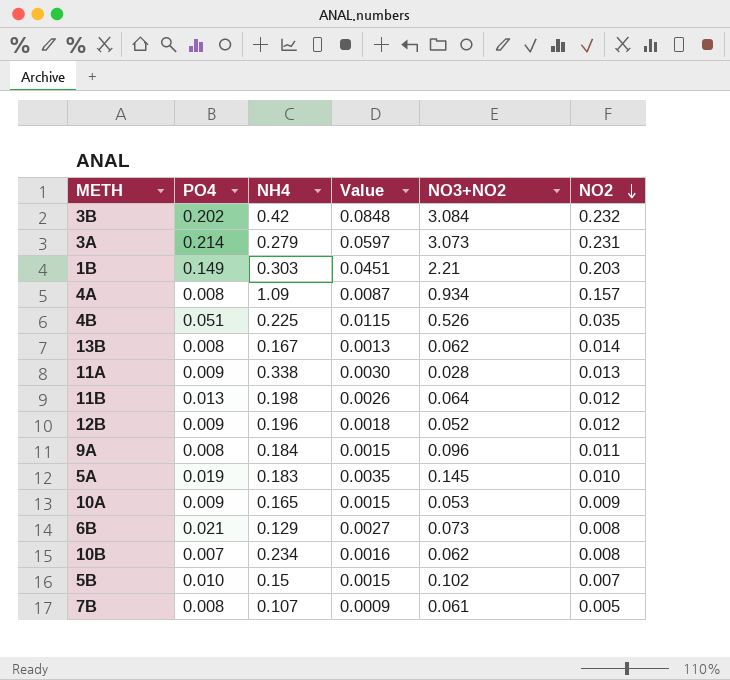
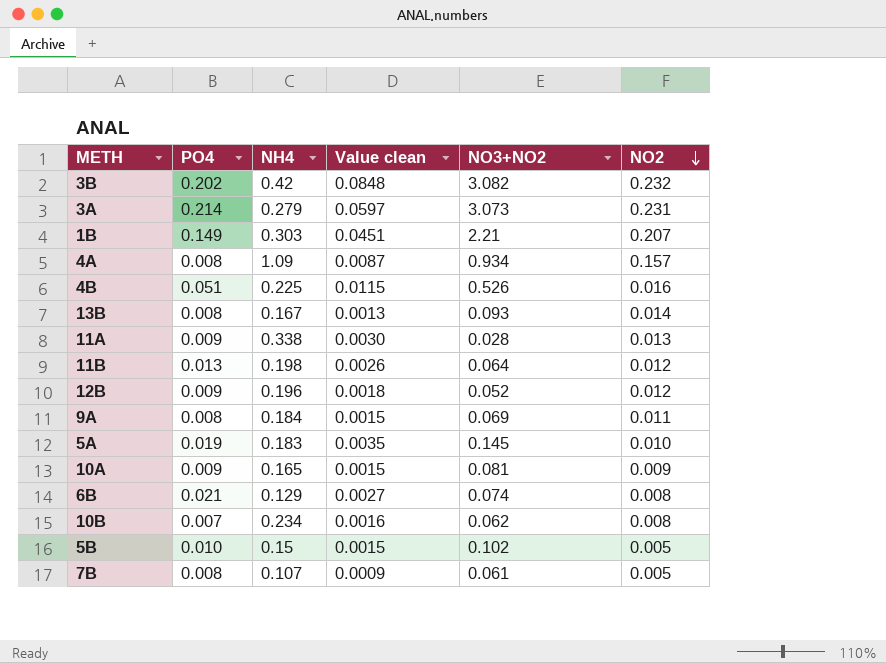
column name: Value -> Value clean
3B | NO3+NO2: 3.084 -> 3.082
1B | NO2: 0.203 -> 0.207
4B | NO2: 0.035 -> 0.016
13B | NO3+NO2: 0.062 -> 0.093
9A | NO3+NO2: 0.096 -> 0.069
10A | NO3+NO2: 0.053 -> 0.081
6B | NO3+NO2: 0.073 -> 0.074
5B | NO2: 0.007 -> 0.005

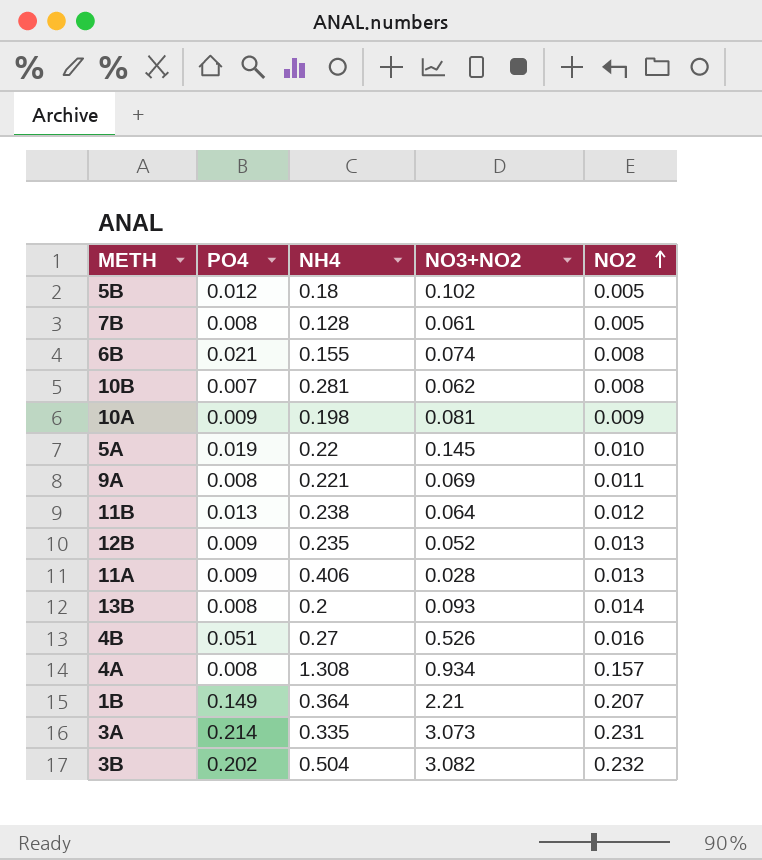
row order: NO2 descending -> NO2 ascending
column Value clean | formula: [PO4] * [NH4] -> none
5B | PO4: 0.010 -> 0.012
5B | NH4: 0.15 -> 0.18
7B | NH4: 0.107 -> 0.128
6B | NH4: 0.129 -> 0.155
10B | NH4: 0.234 -> 0.281
10A | NH4: 0.165 -> 0.198
5A | NH4: 0.183 -> 0.22
9A | NH4: 0.184 -> 0.221
11B | NH4: 0.198 -> 0.238
12B | NH4: 0.196 -> 0.235
12B | NO2: 0.012 -> 0.013
11A | NH4: 0.338 -> 0.406
13B | NH4: 0.167 -> 0.2
4B | NH4: 0.225 -> 0.27
4A | NH4: 1.09 -> 1.308
1B | NH4: 0.303 -> 0.364
3A | NH4: 0.279 -> 0.335
3B | NH4: 0.42 -> 0.504

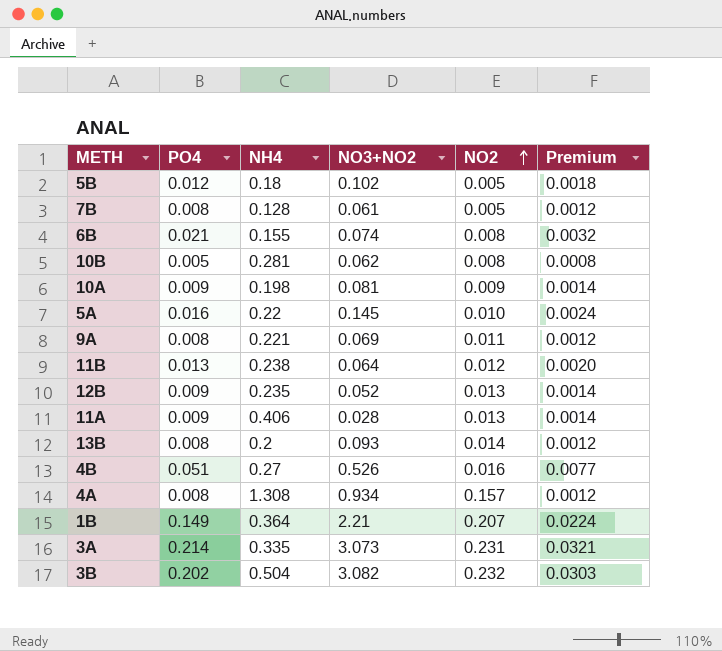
column Premium | formula: none -> [PO4] * 0.15
10B | PO4: 0.007 -> 0.005
5A | PO4: 0.019 -> 0.016

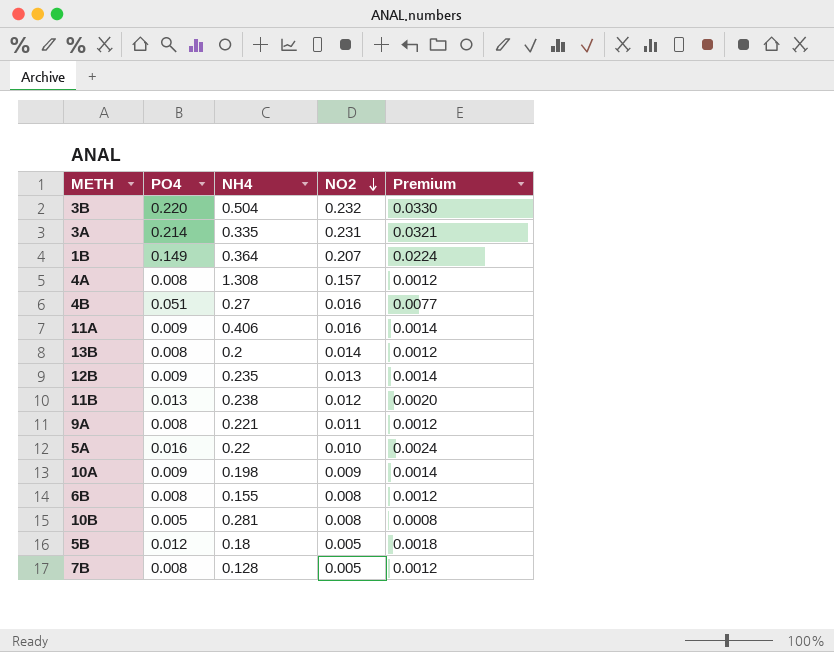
row order: NO2 ascending -> NO2 descending
column NO3+NO2 | position: 4 -> none
3B | PO4: 0.202 -> 0.220
3B | Premium: 0.0303 -> 0.0330
11A | NO2: 0.013 -> 0.016
6B | PO4: 0.021 -> 0.008
6B | Premium: 0.0032 -> 0.0012

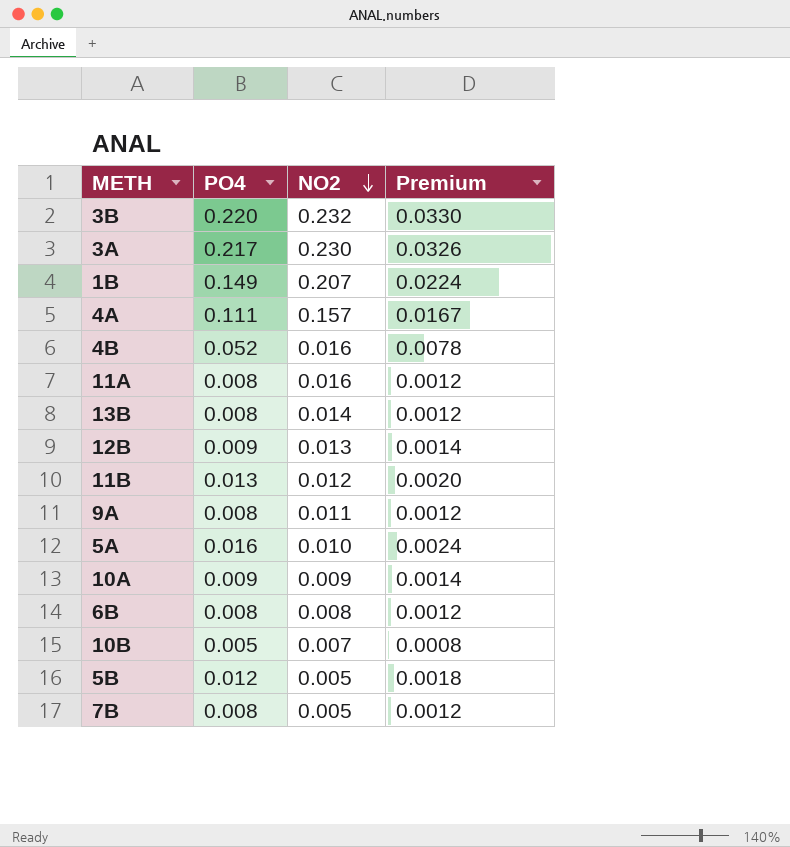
column NH4 | position: 3 -> none
3A | PO4: 0.214 -> 0.217
3A | NO2: 0.231 -> 0.230
3A | Premium: 0.0321 -> 0.0326
4A | PO4: 0.008 -> 0.111
4A | Premium: 0.0012 -> 0.0167
4B | PO4: 0.051 -> 0.052
4B | Premium: 0.0077 -> 0.0078
11A | PO4: 0.009 -> 0.008
11A | Premium: 0.0014 -> 0.0012
10B | NO2: 0.008 -> 0.007

